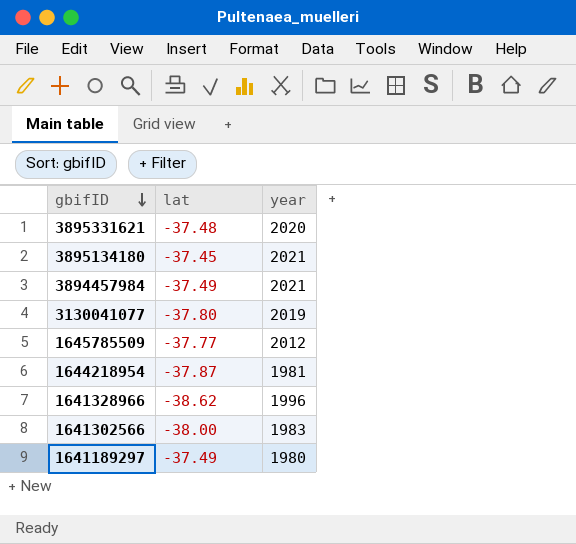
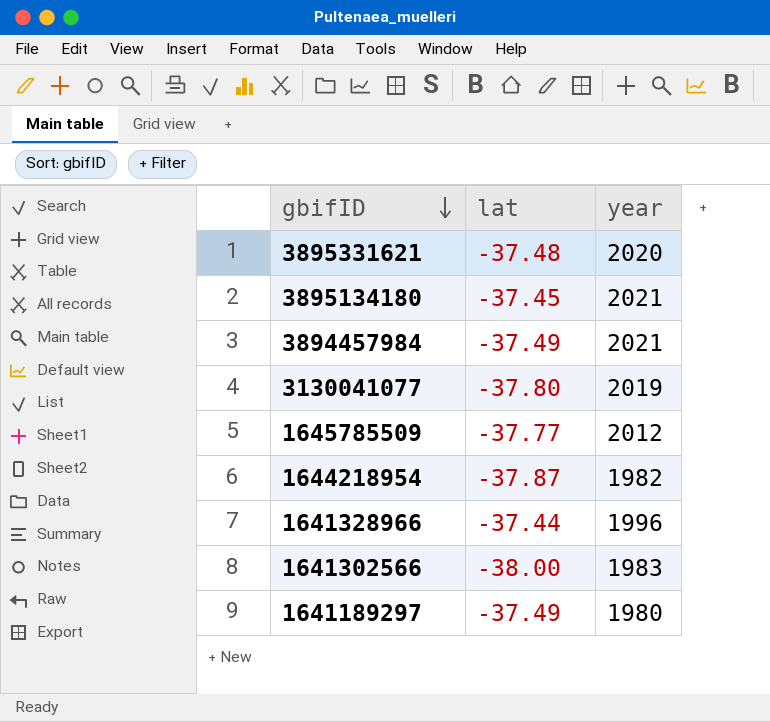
1644218954 | year: 1981 -> 1982
1641328966 | lat: -38.62 -> -37.44

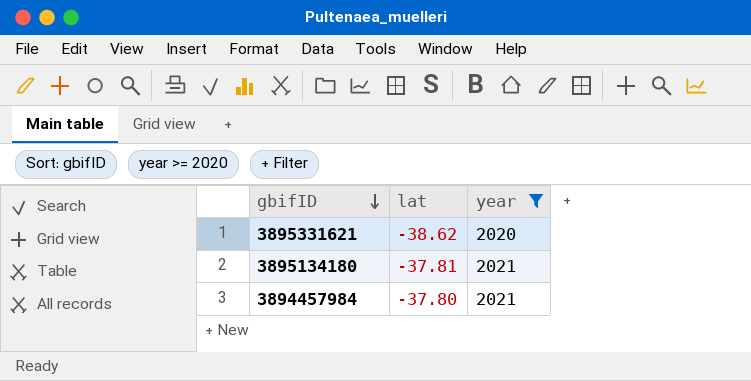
filter: none -> year >= 2020
3895331621 | lat: -37.48 -> -38.62
3895134180 | lat: -37.45 -> -37.81
3894457984 | lat: -37.49 -> -37.80

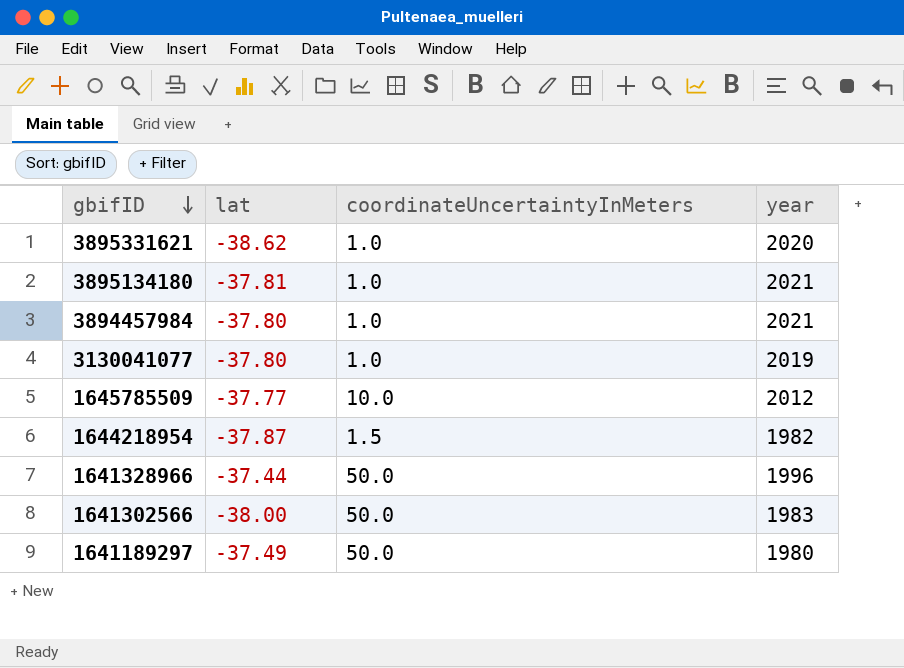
filter: year >= 2020 -> none
column coordinateUncertaintyInMeters | position: none -> 3

